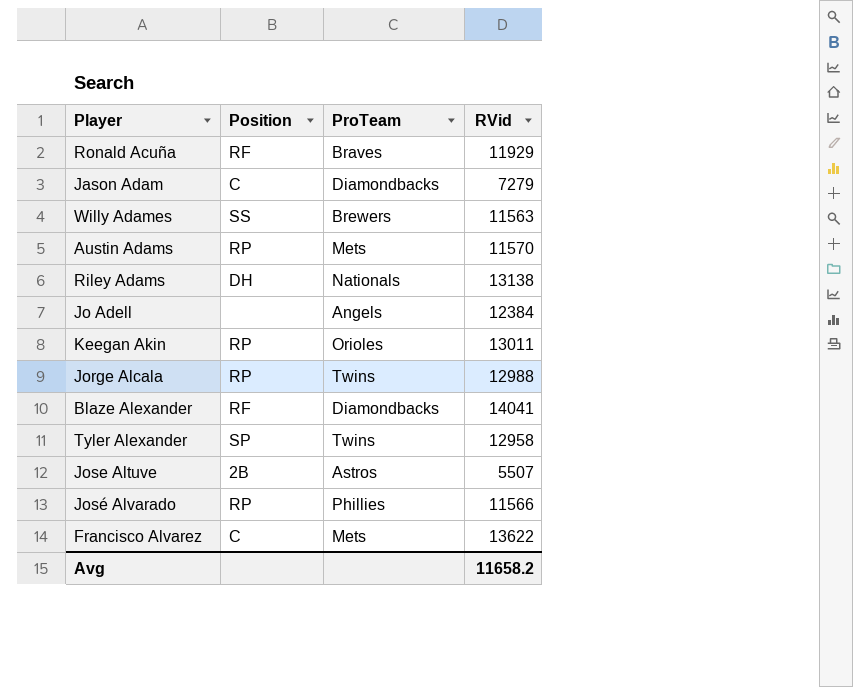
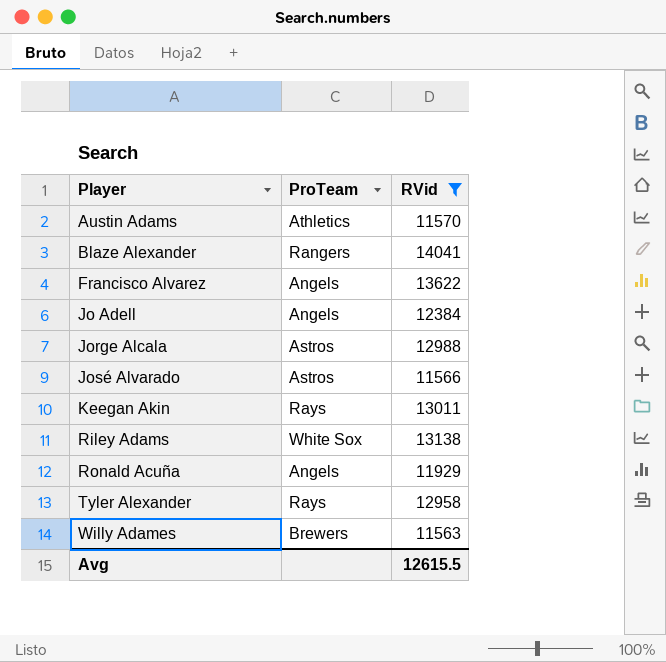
filter: none -> RVid >= 11563
row order: none -> Player ascending
column Position | position: 2 -> none
Austin Adams | ProTeam: Mets -> Athletics
Blaze Alexander | ProTeam: Diamondbacks -> Rangers
Francisco Alvarez | ProTeam: Mets -> Angels
Jorge Alcala | ProTeam: Twins -> Astros
José Alvarado | ProTeam: Phillies -> Astros
Keegan Akin | ProTeam: Orioles -> Rays
Riley Adams | ProTeam: Nationals -> White Sox
Ronald Acuña | ProTeam: Braves -> Angels
Tyler Alexander | ProTeam: Twins -> Rays
Avg | RVid: 11658.2 -> 12615.5

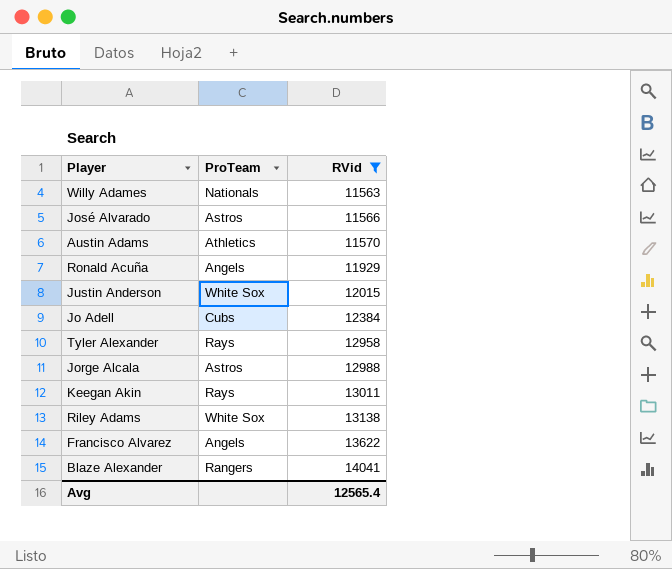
row order: Player ascending -> RVid ascending
Willy Adames | ProTeam: Brewers -> Nationals
row Justin Anderson: none -> White Sox | 12015
Jo Adell | ProTeam: Angels -> Cubs
Avg | RVid: 12615.5 -> 12565.4

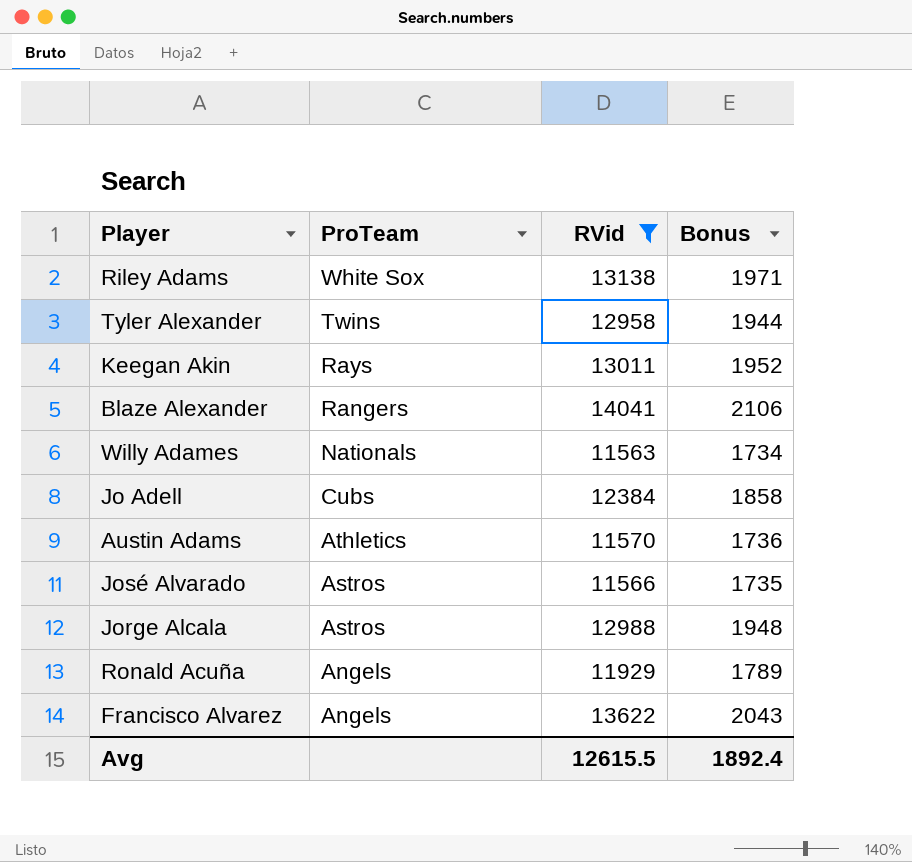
row order: RVid ascending -> ProTeam descending
column Bonus | formula: none -> [RVid] * 0.15
row Justin Anderson: White Sox | 12015 -> none
Tyler Alexander | ProTeam: Rays -> Twins
Avg | RVid: 12565.4 -> 12615.5

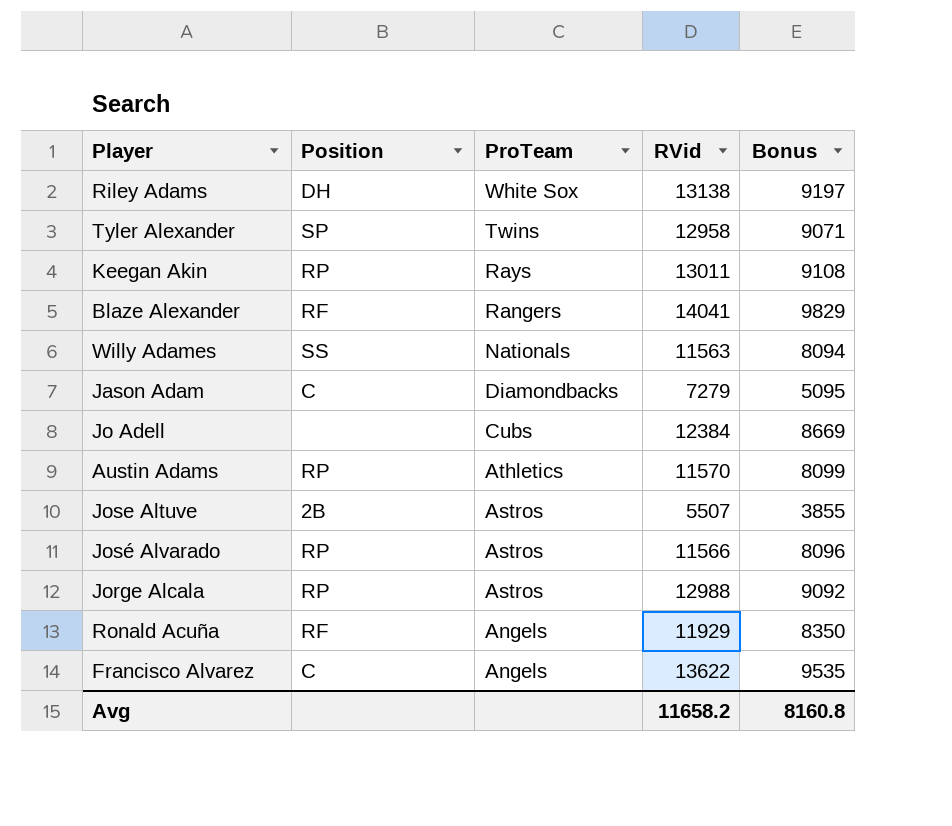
filter: RVid >= 11563 -> none
column Position | position: none -> 2
column Bonus | formula: [RVid] * 0.15 -> [RVid] * 0.7
Avg | RVid: 12615.5 -> 11658.2
Avg | Bonus: 1892.4 -> 8160.8

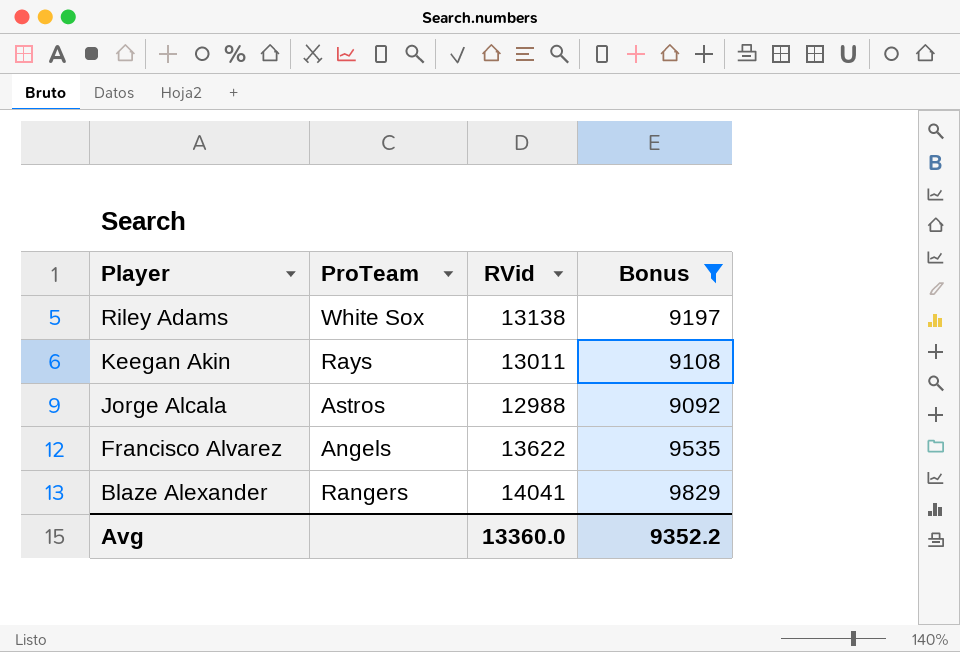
filter: none -> Bonus >= 9092
row order: ProTeam descending -> Player descending
column Position | position: 2 -> none
Avg | RVid: 11658.2 -> 13360.0
Avg | Bonus: 8160.8 -> 9352.2

